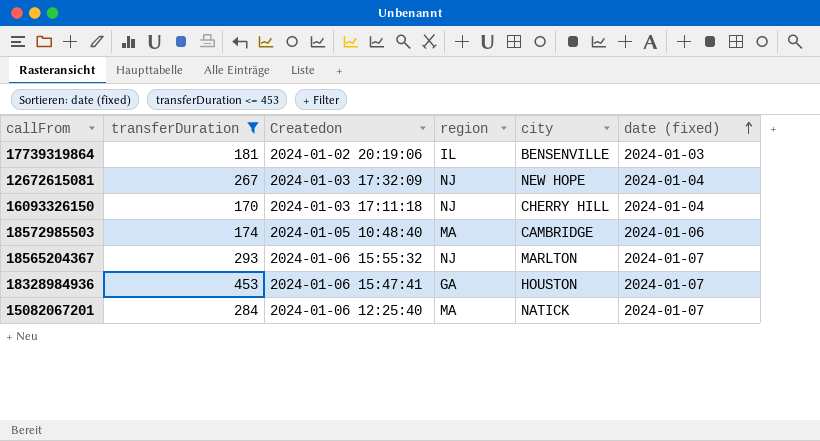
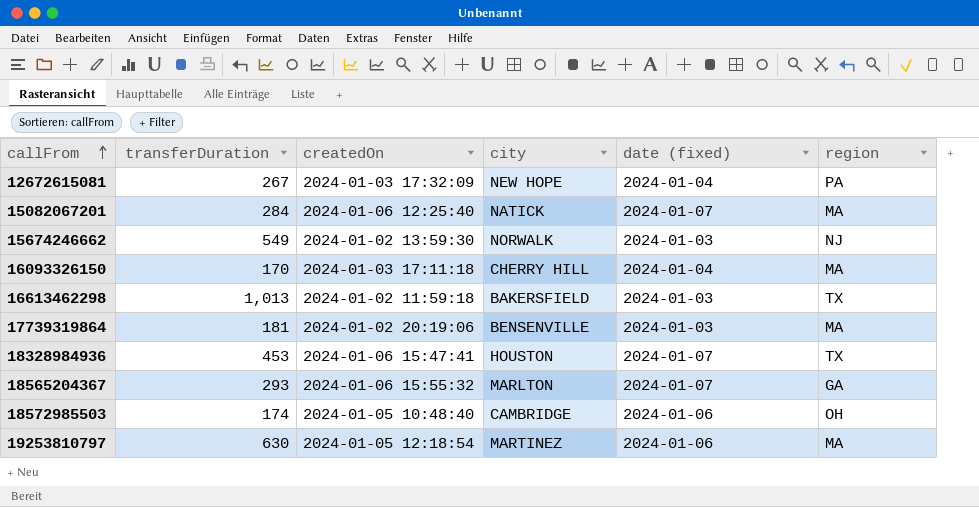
filter: transferDuration <= 453 -> none
row order: date (fixed) ascending -> callFrom ascending
column name: Createdon -> createdOn
column region | position: 4 -> 6
12672615081 | region: NJ -> PA
16093326150 | region: NJ -> MA
17739319864 | region: IL -> MA
18328984936 | region: GA -> TX
18565204367 | region: NJ -> GA
18572985503 | region: MA -> OH

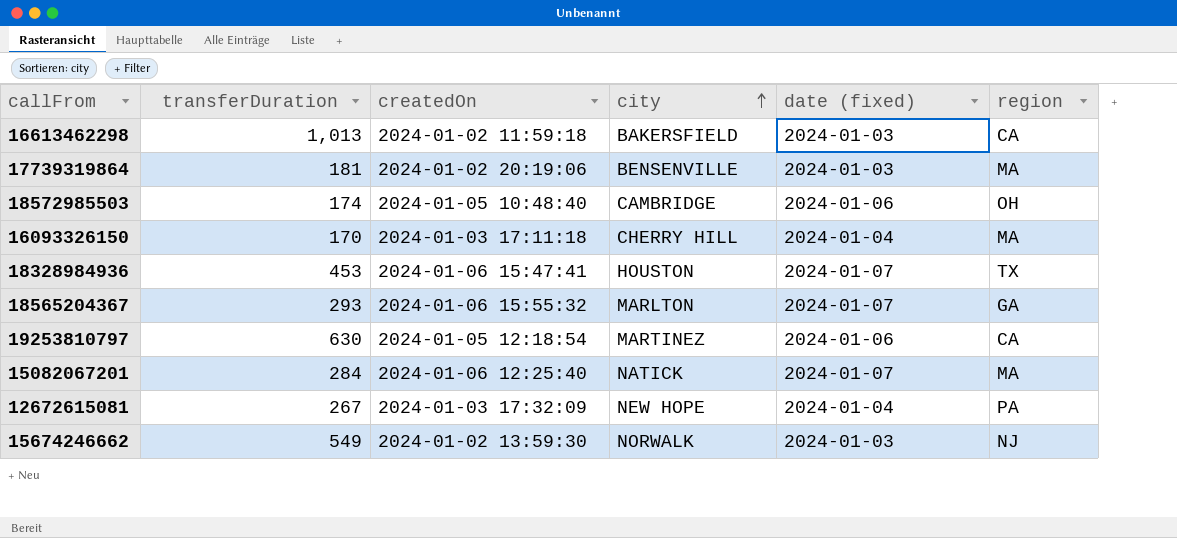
row order: callFrom ascending -> city ascending
16613462298 | region: TX -> CA
19253810797 | region: MA -> CA

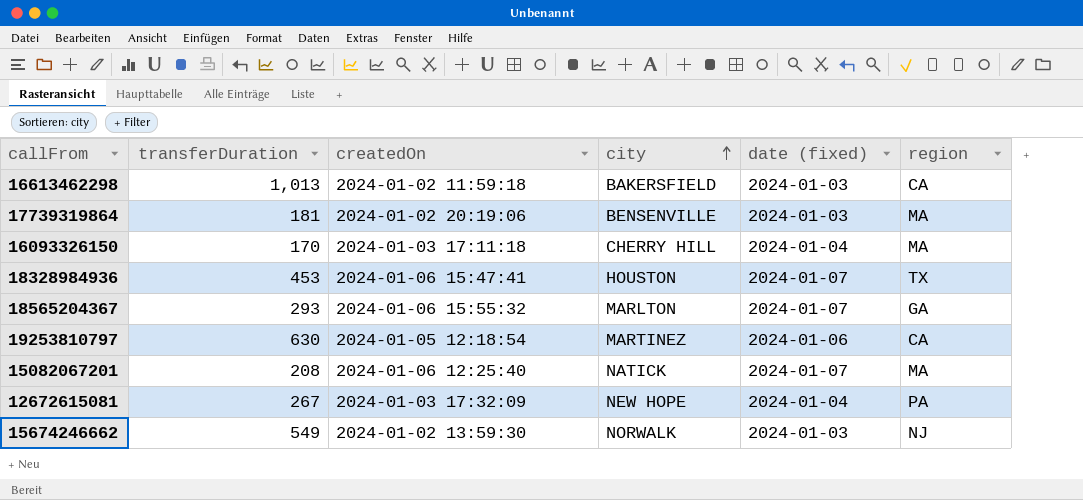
row 18572985503: 174 | 2024-01-05 10:48:40 | CAMBRIDGE | 2024-01-06 | OH -> none
15082067201 | transferDuration: 284 -> 208

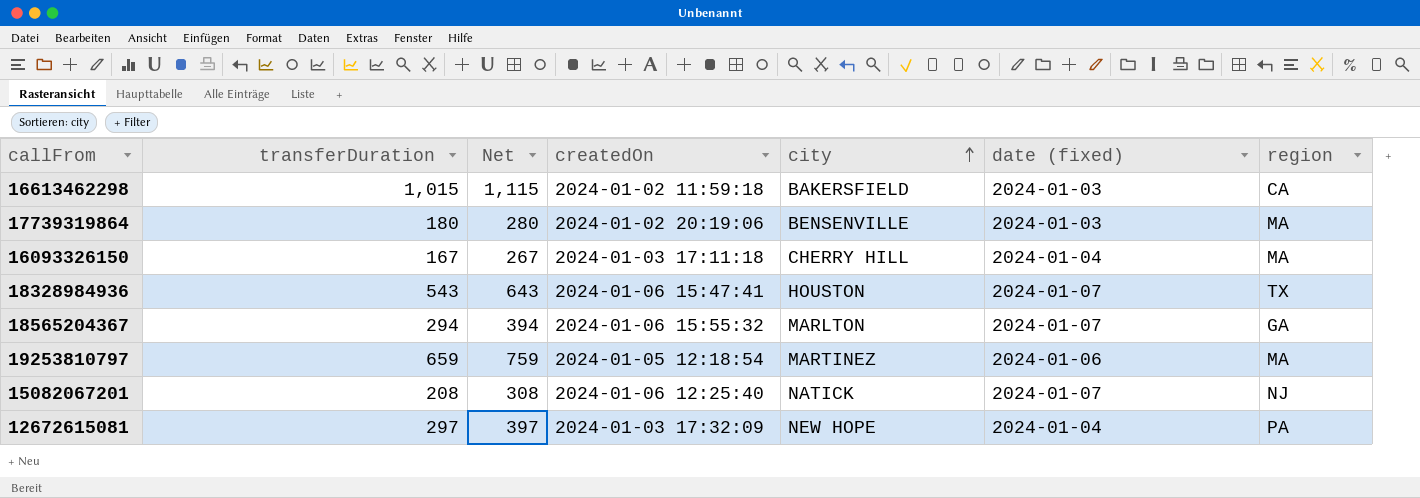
column Net | formula: none -> [transferDuration] + 100
row 15674246662: 549 | 2024-01-02 13:59:30 | NORWALK | 2024-01-03 | NJ -> none
16613462298 | transferDuration: 1,013 -> 1,015
17739319864 | transferDuration: 181 -> 180
16093326150 | transferDuration: 170 -> 167
18328984936 | transferDuration: 453 -> 543
18565204367 | transferDuration: 293 -> 294
19253810797 | transferDuration: 630 -> 659
19253810797 | region: CA -> MA
15082067201 | region: MA -> NJ
12672615081 | transferDuration: 267 -> 297

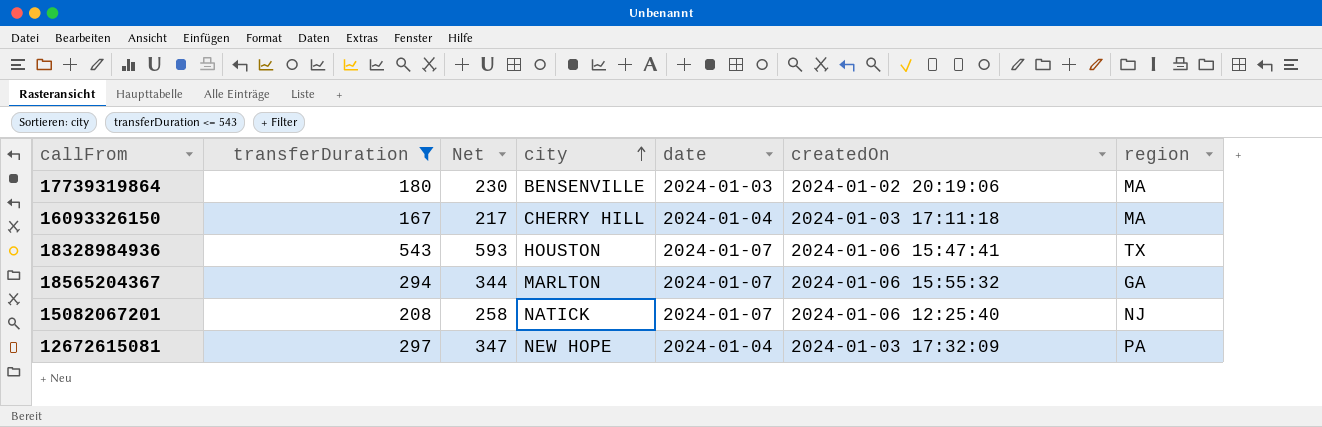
filter: none -> transferDuration <= 543
column Net | formula: [transferDuration] + 100 -> [transferDuration] + 50
column name: date (fixed) -> date
column createdOn | position: 4 -> 6

